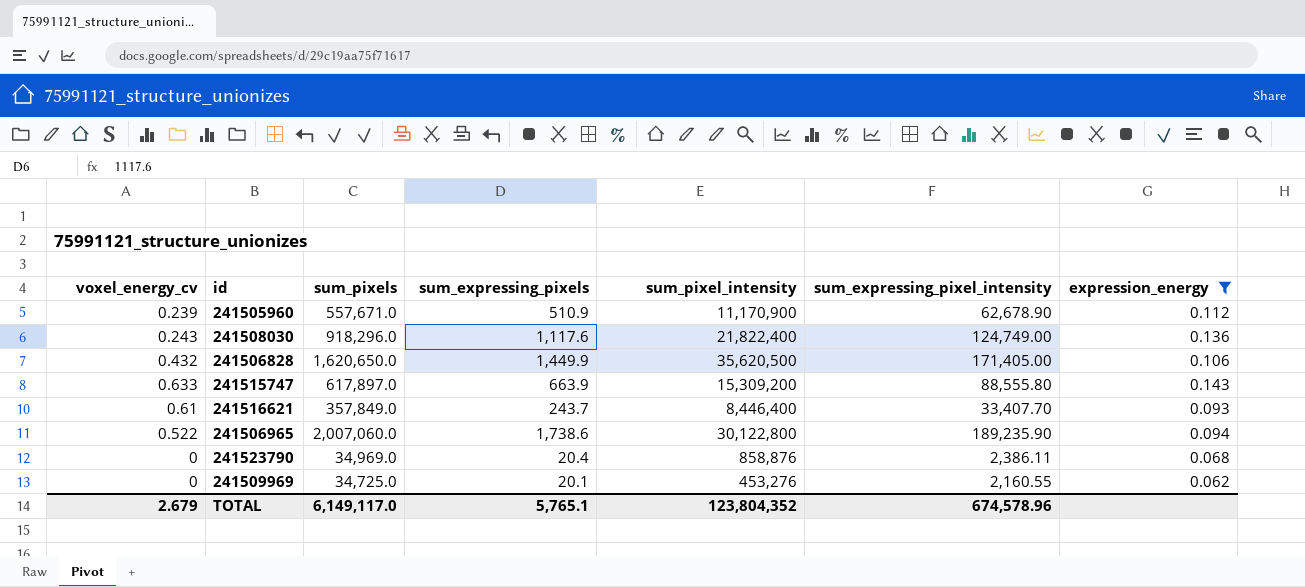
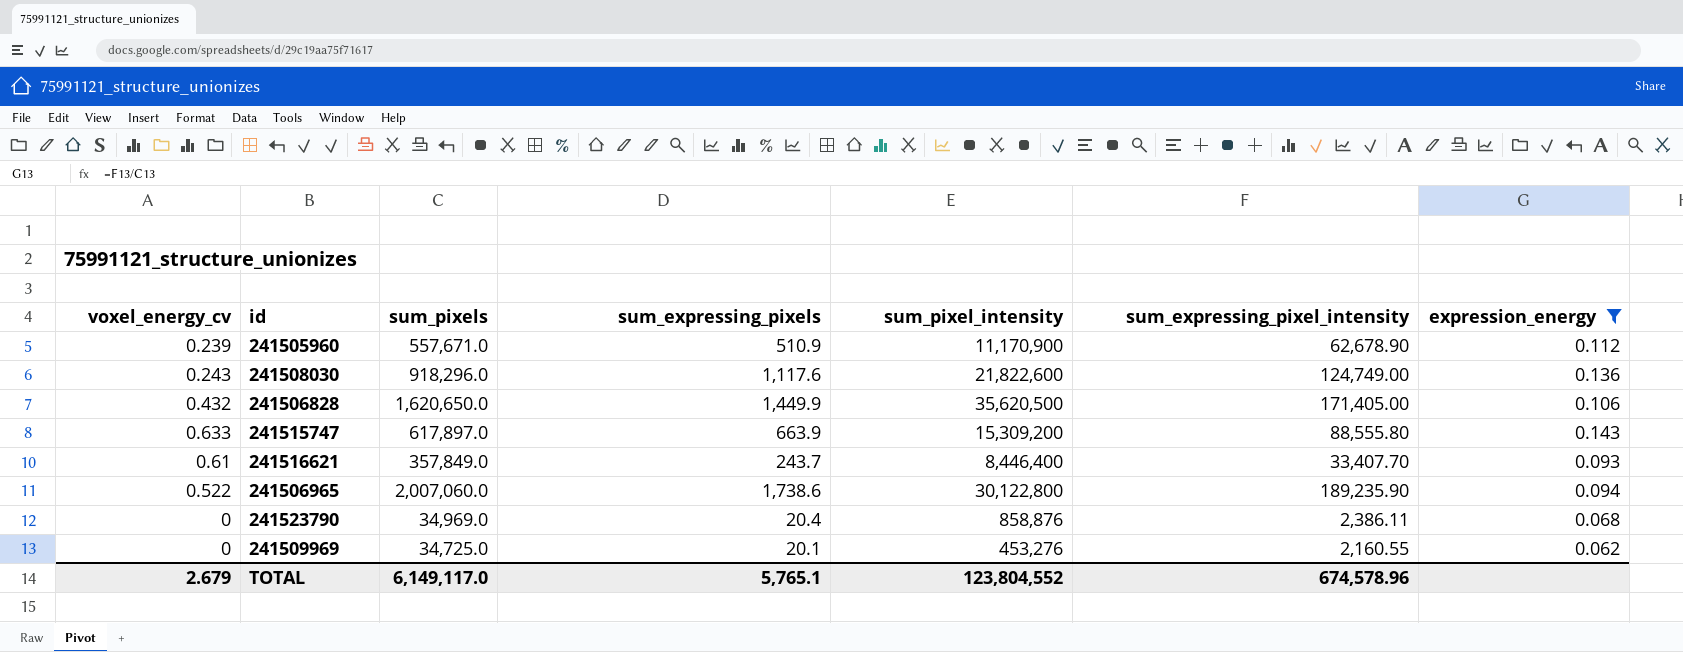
241508030 | sum_pixel_intensity: 21,822,400 -> 21,822,600
TOTAL | sum_pixel_intensity: 123,804,352 -> 123,804,552

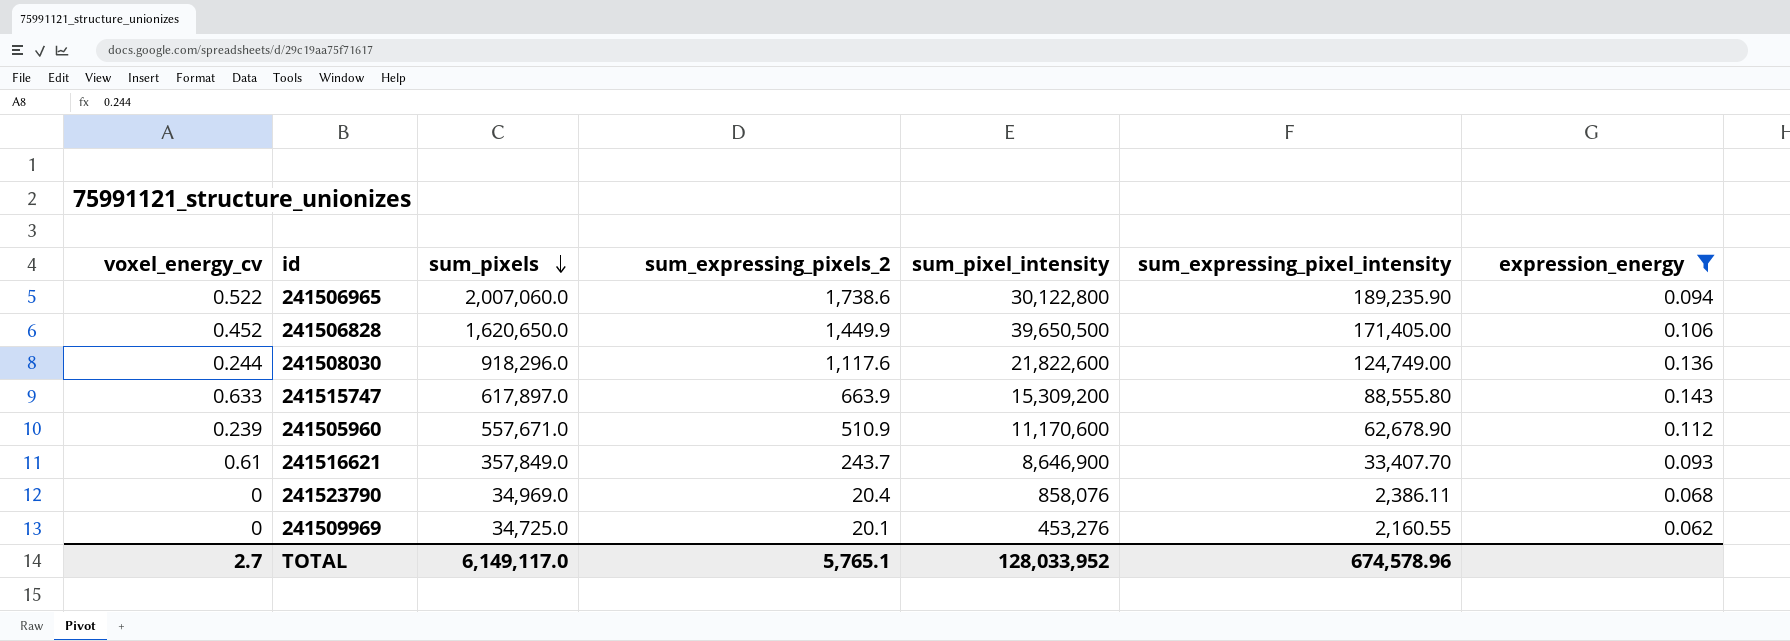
row order: none -> sum_pixels descending
column name: sum_expressing_pixels -> sum_expressing_pixels_2
241506828 | voxel_energy_cv: 0.432 -> 0.452
241506828 | sum_pixel_intensity: 35,620,500 -> 39,650,500
241508030 | voxel_energy_cv: 0.243 -> 0.244
241505960 | sum_pixel_intensity: 11,170,900 -> 11,170,600
241516621 | sum_pixel_intensity: 8,446,400 -> 8,646,900
241523790 | sum_pixel_intensity: 858,876 -> 858,076
TOTAL | voxel_energy_cv: 2.679 -> 2.7
TOTAL | sum_pixel_intensity: 123,804,552 -> 128,033,952

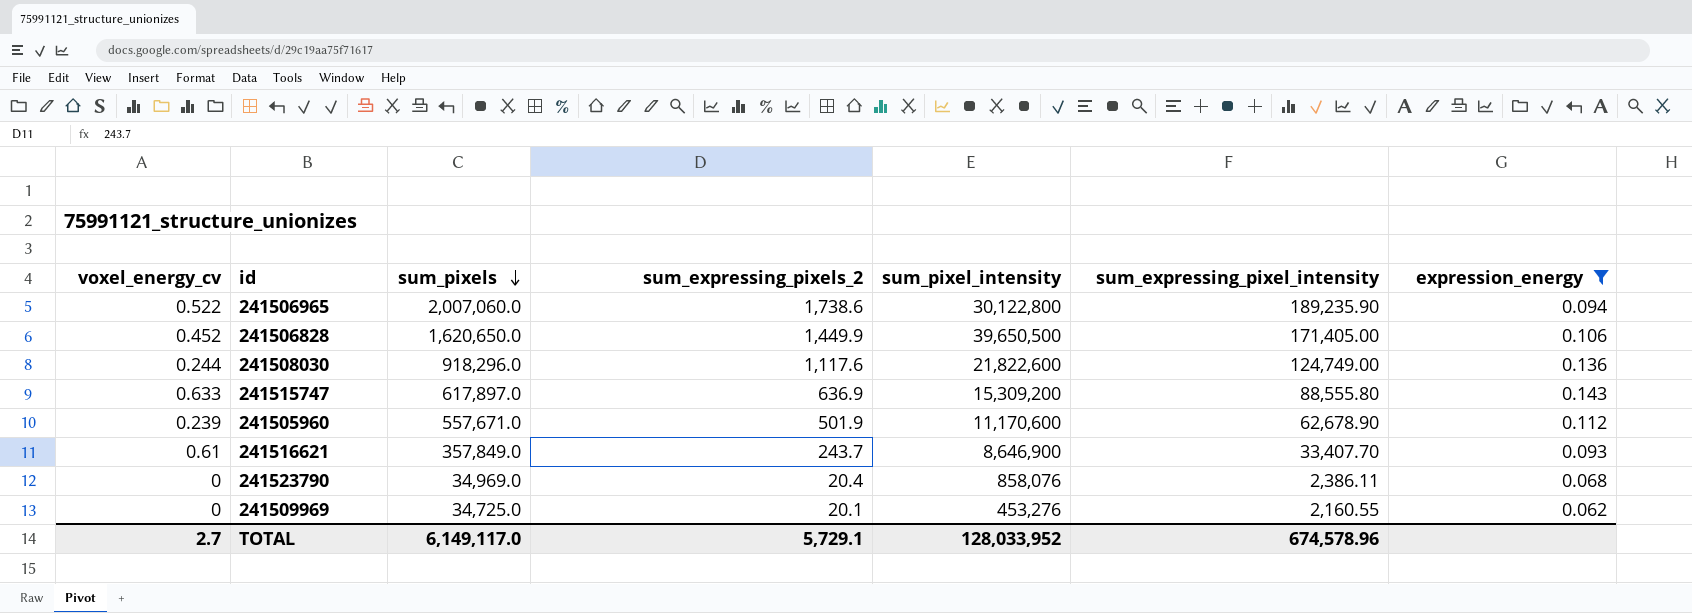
241515747 | sum_expressing_pixels_2: 663.9 -> 636.9
241505960 | sum_expressing_pixels_2: 510.9 -> 501.9
TOTAL | sum_expressing_pixels_2: 5,765.1 -> 5,729.1

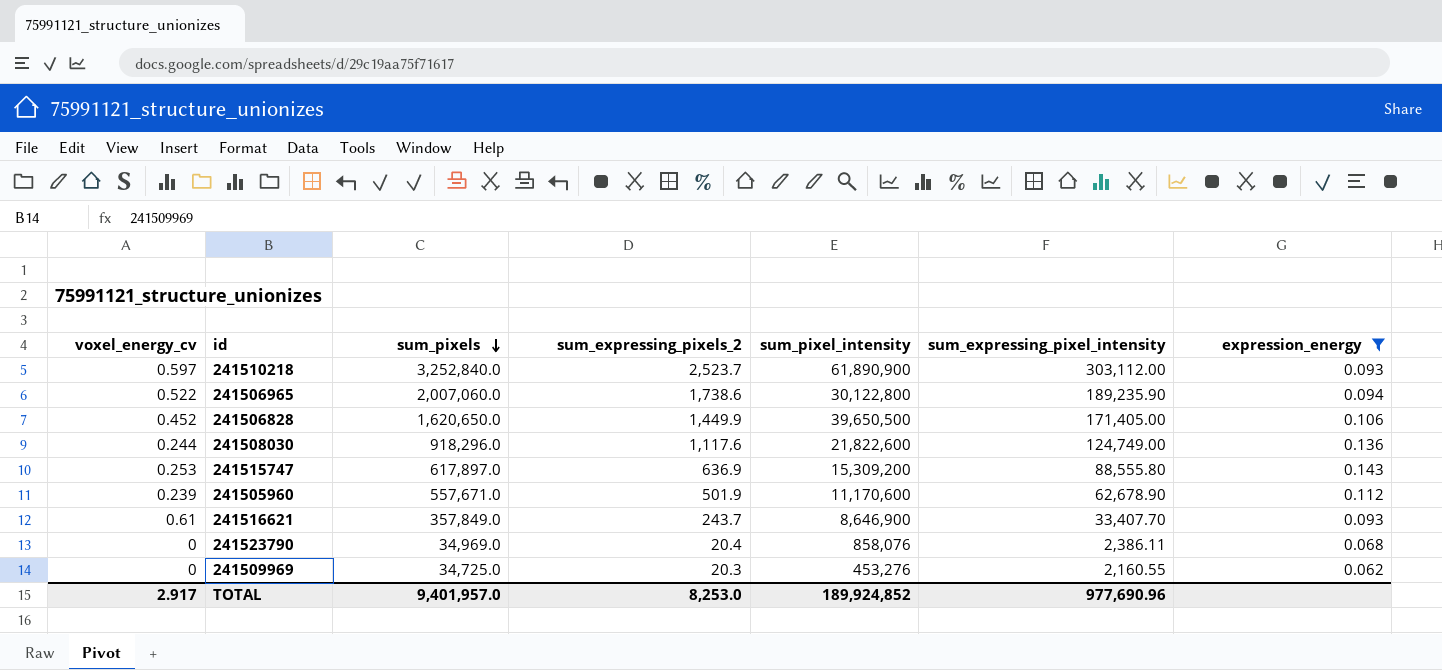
row 241510218: none -> 0.597 | 3,252,840.0 | 2,523.7 | 61,890,900 | 303,112.00 | 0.093
241515747 | voxel_energy_cv: 0.633 -> 0.253
241509969 | sum_expressing_pixels_2: 20.1 -> 20.3
TOTAL | voxel_energy_cv: 2.7 -> 2.917
TOTAL | sum_pixels: 6,149,117.0 -> 9,401,957.0
TOTAL | sum_expressing_pixels_2: 5,729.1 -> 8,253.0
TOTAL | sum_pixel_intensity: 128,033,952 -> 189,924,852
TOTAL | sum_expressing_pixel_intensity: 674,578.96 -> 977,690.96

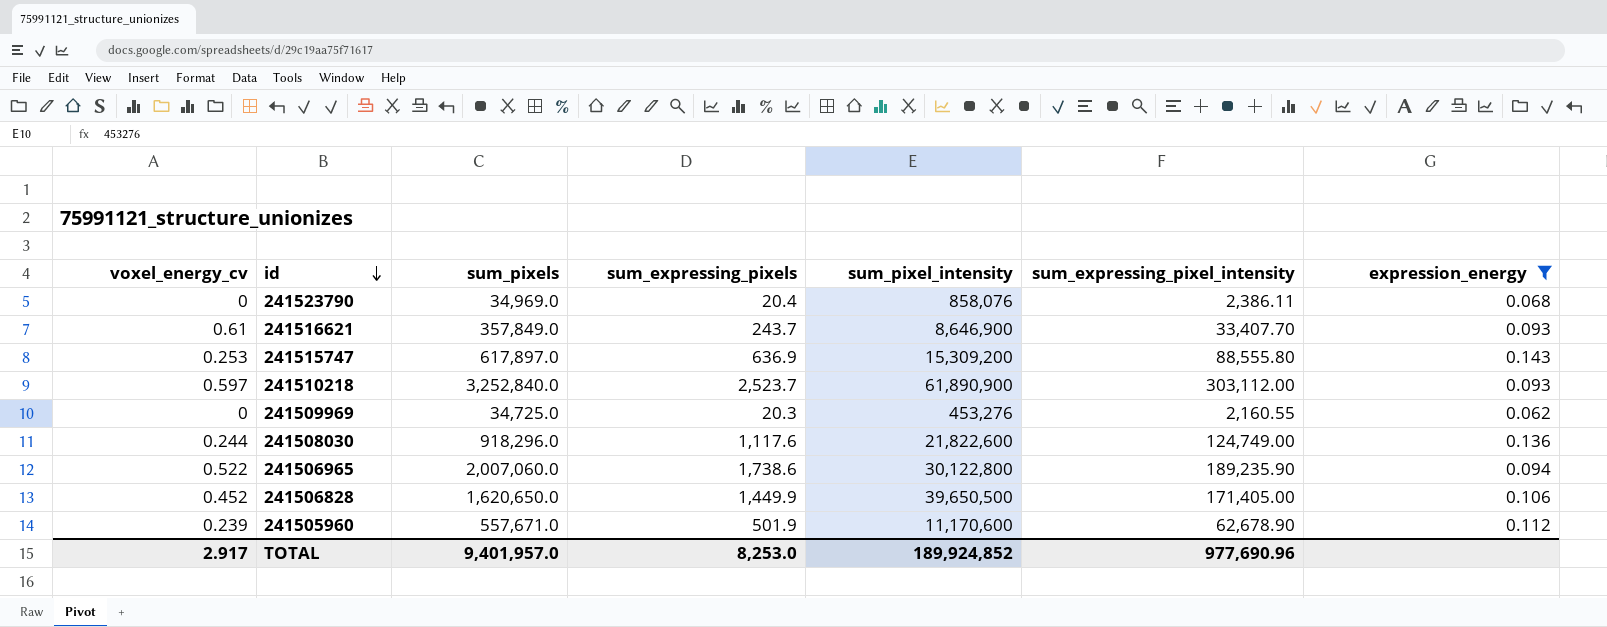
row order: sum_pixels descending -> id descending
column name: sum_expressing_pixels_2 -> sum_expressing_pixels

